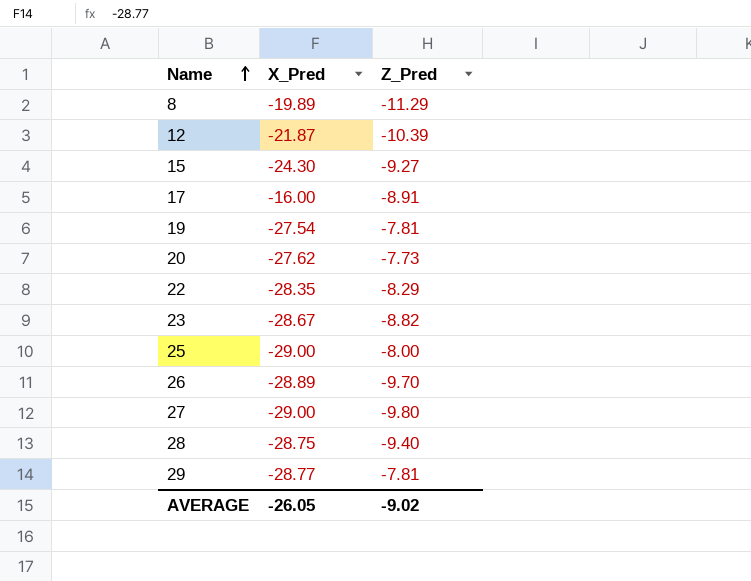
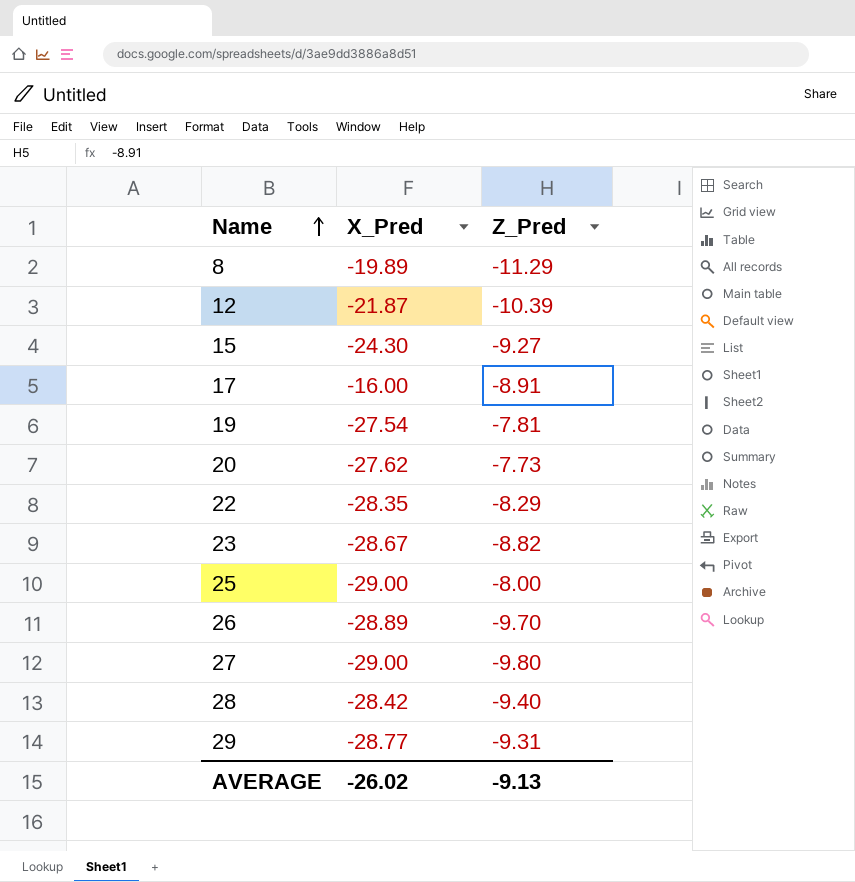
28 | X_Pred: -28.75 -> -28.42
29 | Z_Pred: -7.81 -> -9.31
AVERAGE | X_Pred: -26.05 -> -26.02
AVERAGE | Z_Pred: -9.02 -> -9.13

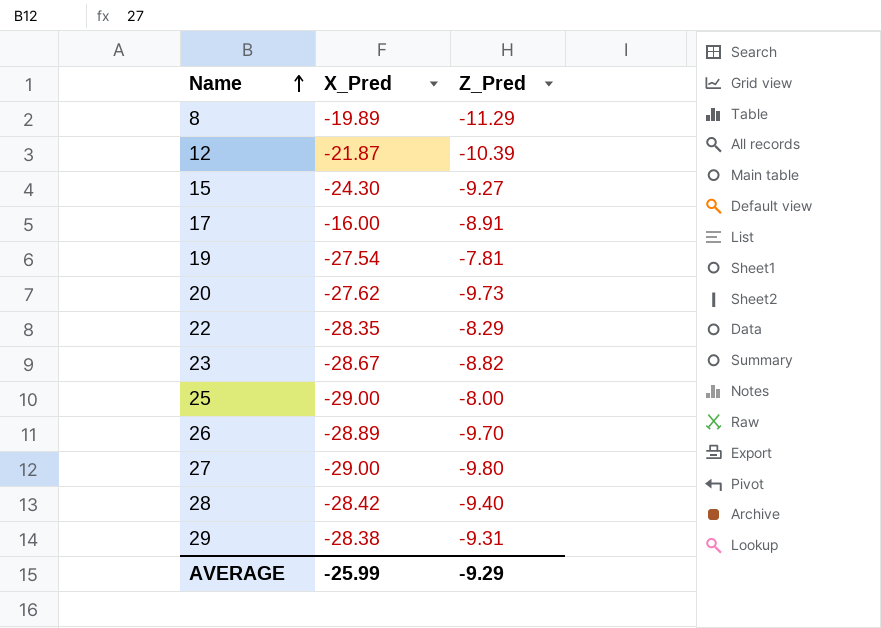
20 | Z_Pred: -7.73 -> -9.73
29 | X_Pred: -28.77 -> -28.38
AVERAGE | X_Pred: -26.02 -> -25.99
AVERAGE | Z_Pred: -9.13 -> -9.29

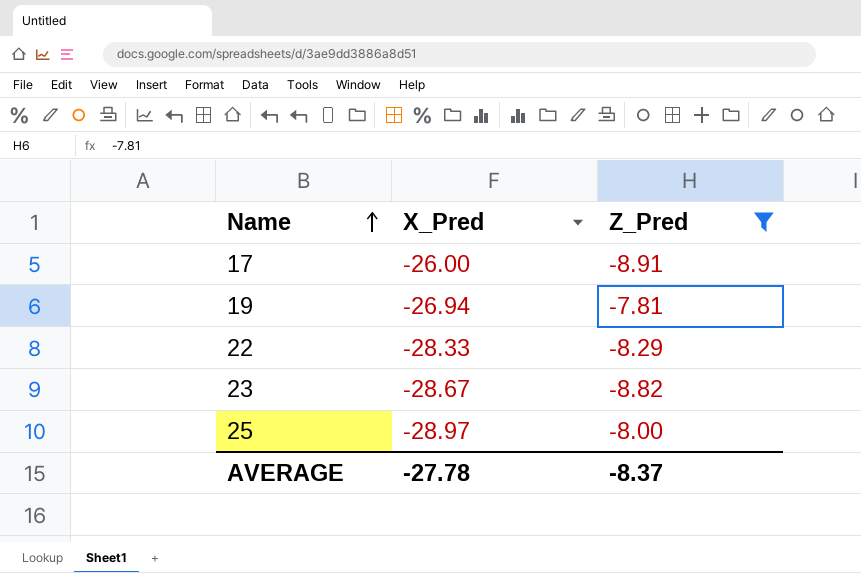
filter: none -> Z_Pred >= -8.91
17 | X_Pred: -16.00 -> -26.00
19 | X_Pred: -27.54 -> -26.94
22 | X_Pred: -28.35 -> -28.33
25 | X_Pred: -29.00 -> -28.97
AVERAGE | X_Pred: -25.99 -> -27.78
AVERAGE | Z_Pred: -9.29 -> -8.37

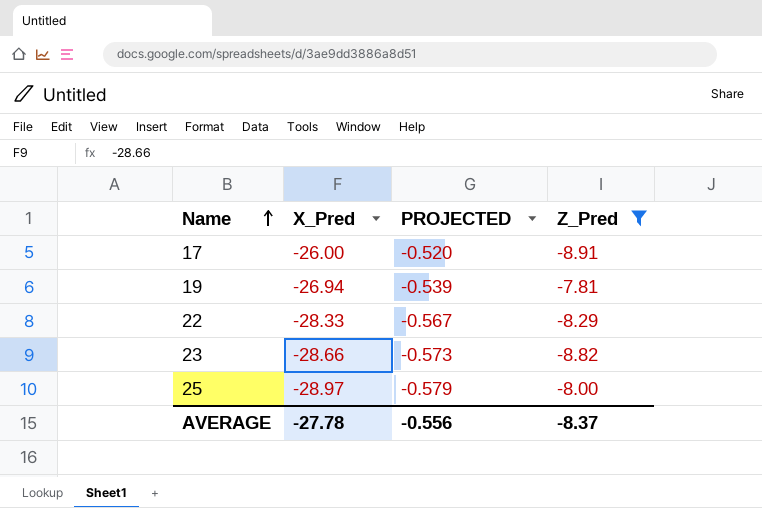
column PROJECTED | formula: none -> [X_Pred] * 0.02
23 | X_Pred: -28.67 -> -28.66

